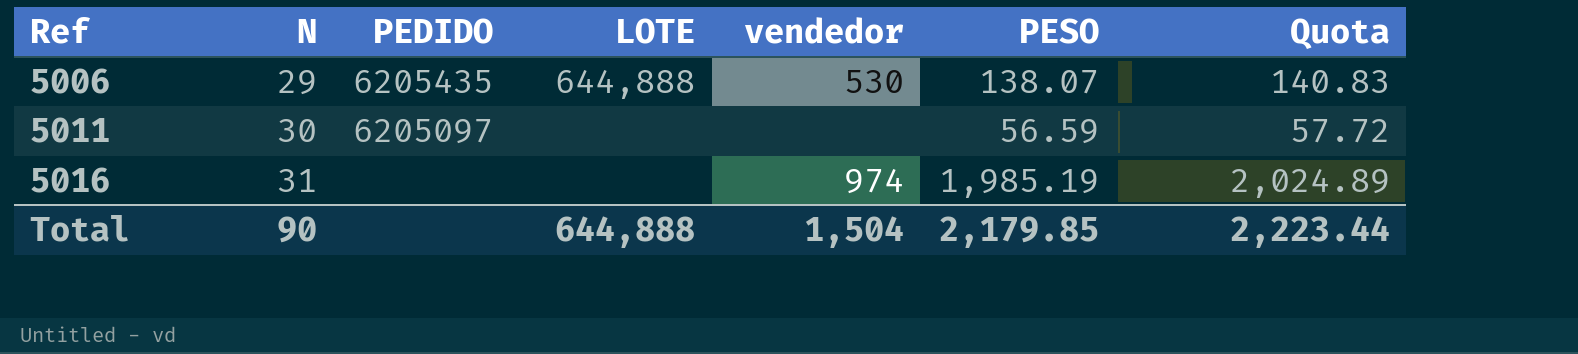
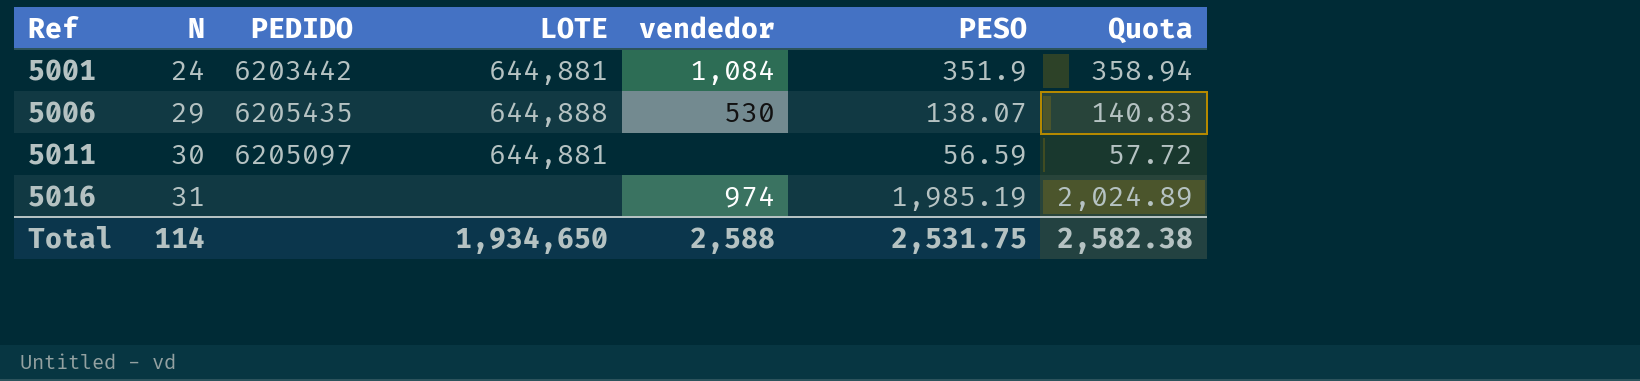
row 5001: none -> 24 | 6203442 | 644,881 | 1,084 | 351.9 | 358.94
5011 | LOTE: none -> 644,881
Total | N: 90 -> 114
Total | LOTE: 644,888 -> 1,934,650
Total | vendedor: 1,504 -> 2,588
Total | PESO: 2,179.85 -> 2,531.75
Total | Quota: 2,223.44 -> 2,582.38

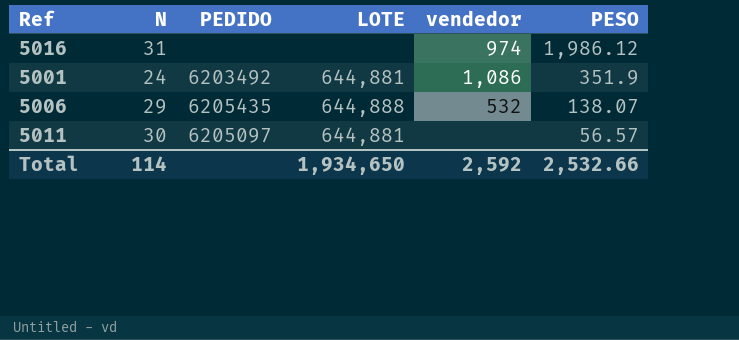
row order: Ref ascending -> PESO descending
column Quota | formula: [PESO] * 1.02 -> none
5016 | PESO: 1,985.19 -> 1,986.12
5001 | PEDIDO: 6203442 -> 6203492
5001 | vendedor: 1,084 -> 1,086
5006 | vendedor: 530 -> 532
5011 | PESO: 56.59 -> 56.57
Total | vendedor: 2,588 -> 2,592
Total | PESO: 2,531.75 -> 2,532.66

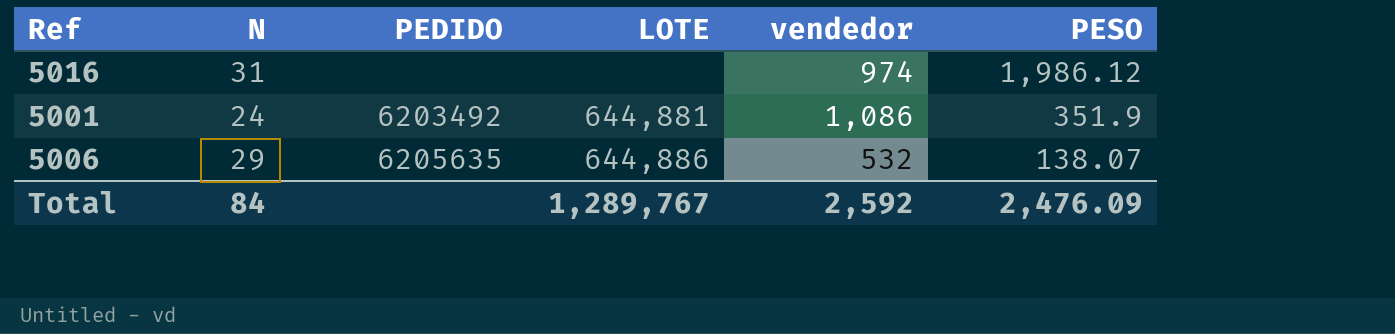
row 5011: 30 | 6205097 | 644,881 | none | 56.57 -> none
5006 | PEDIDO: 6205435 -> 6205635
5006 | LOTE: 644,888 -> 644,886
Total | N: 114 -> 84
Total | LOTE: 1,934,650 -> 1,289,767
Total | PESO: 2,532.66 -> 2,476.09

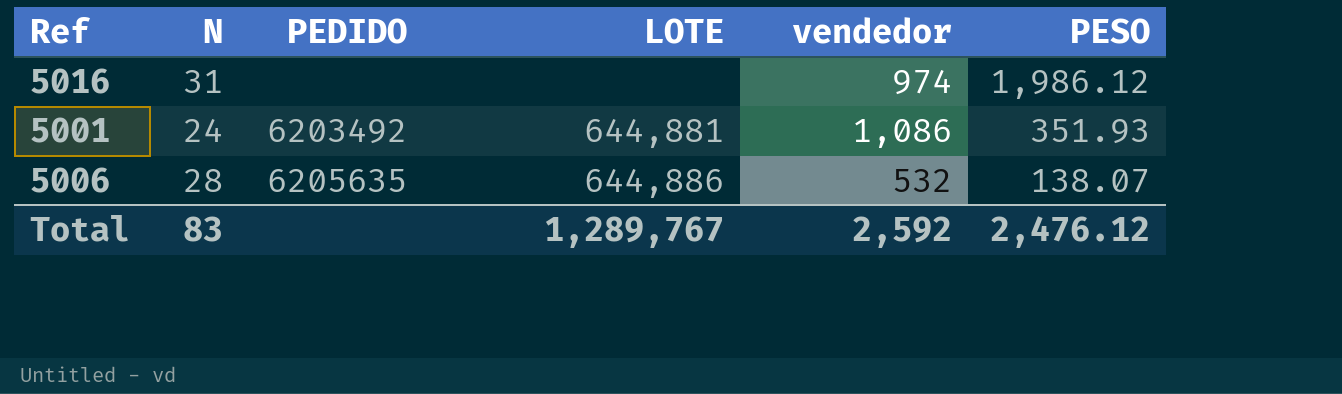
5001 | PESO: 351.9 -> 351.93
5006 | N: 29 -> 28
Total | N: 84 -> 83
Total | PESO: 2,476.09 -> 2,476.12

